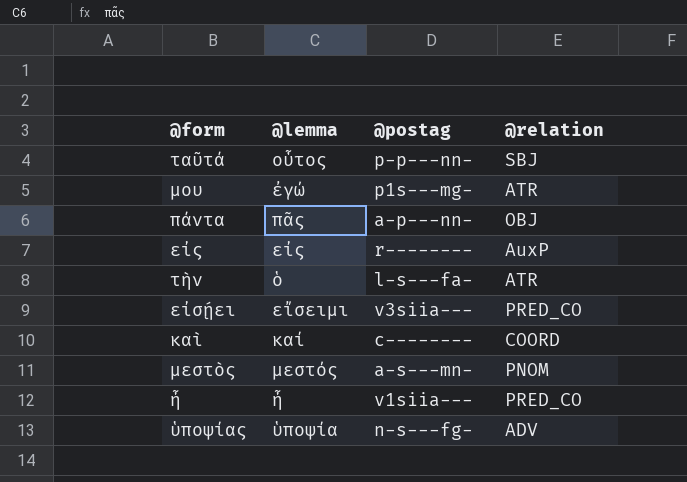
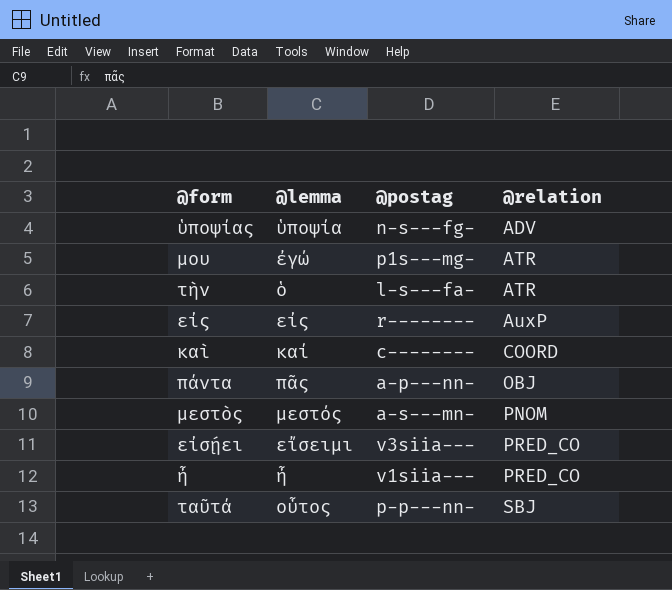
row order: none -> @relation ascending

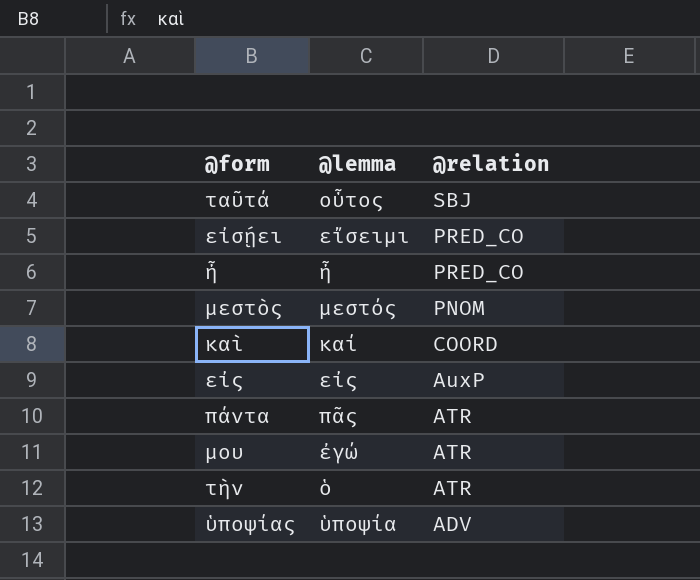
row order: @relation ascending -> @relation descending
column @postag | position: 3 -> none
πάντα | @relation: OBJ -> ATR

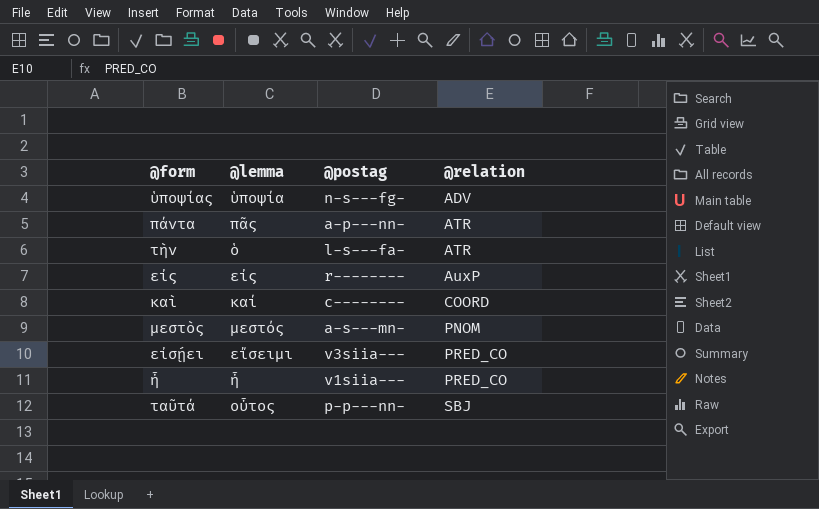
row order: @relation descending -> @relation ascending
column @postag | position: none -> 3
row μου: ἐγώ | ATR -> none

